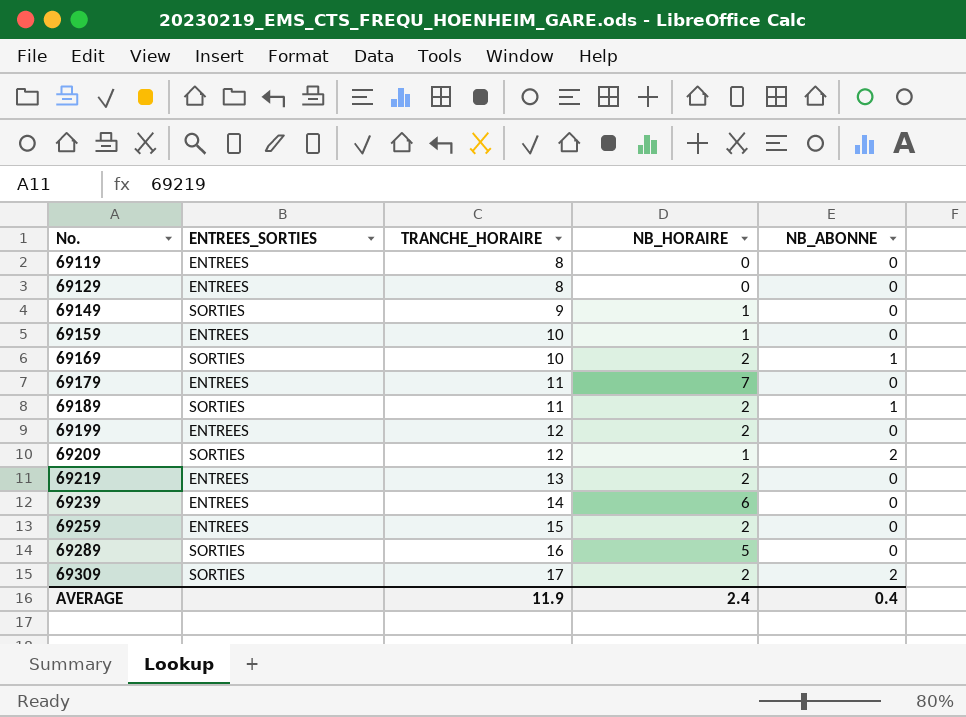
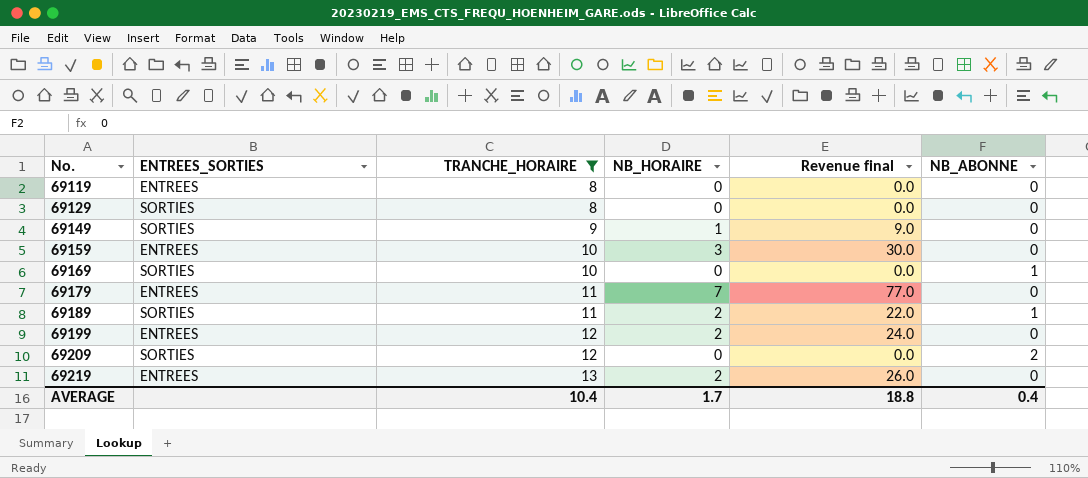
filter: none -> TRANCHE_HORAIRE <= 13
column Revenue final | formula: none -> [TRANCHE_HORAIRE] * [NB_HORAIRE]
69129 | ENTREES_SORTIES: ENTREES -> SORTIES
69159 | NB_HORAIRE: 1 -> 3
69169 | NB_HORAIRE: 2 -> 0
69209 | NB_HORAIRE: 1 -> 0
AVERAGE | TRANCHE_HORAIRE: 11.9 -> 10.4
AVERAGE | NB_HORAIRE: 2.4 -> 1.7

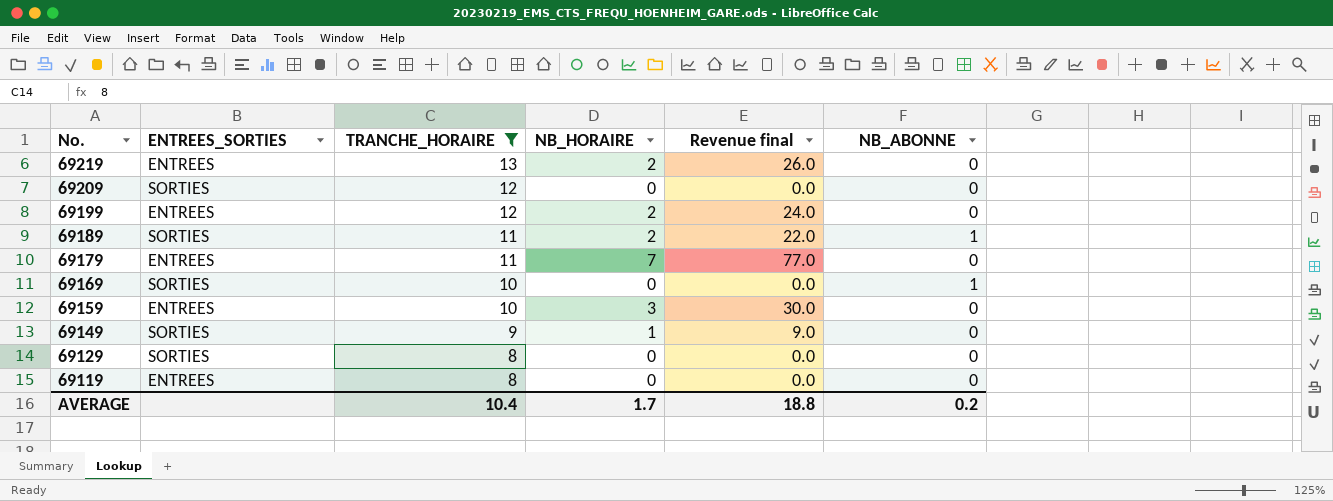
row order: No. ascending -> No. descending
69209 | NB_ABONNE: 2 -> 0
AVERAGE | NB_ABONNE: 0.4 -> 0.2

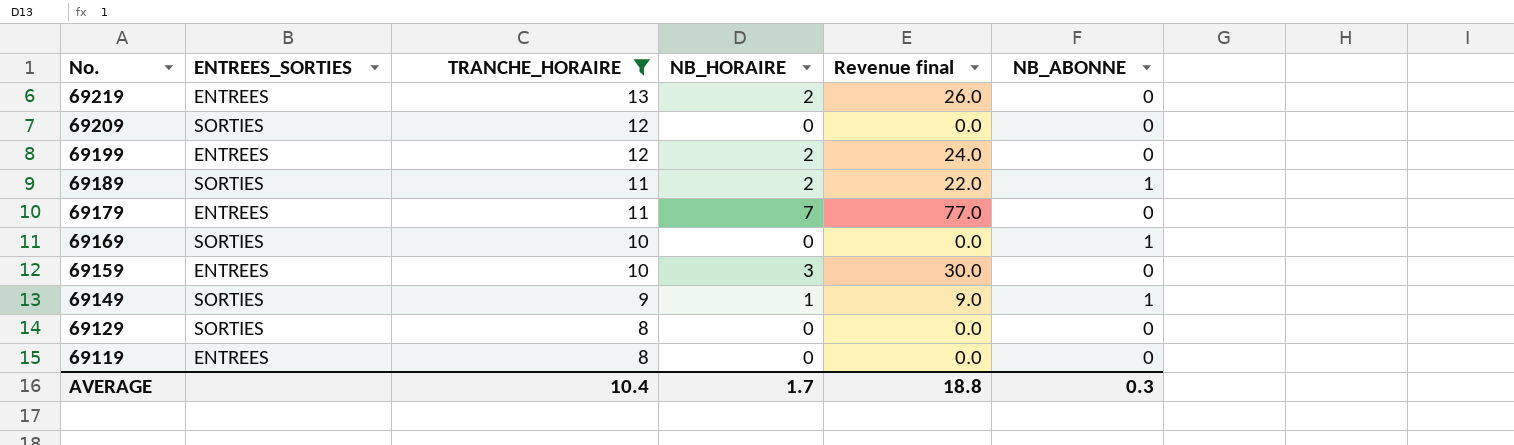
69149 | NB_ABONNE: 0 -> 1
AVERAGE | NB_ABONNE: 0.2 -> 0.3

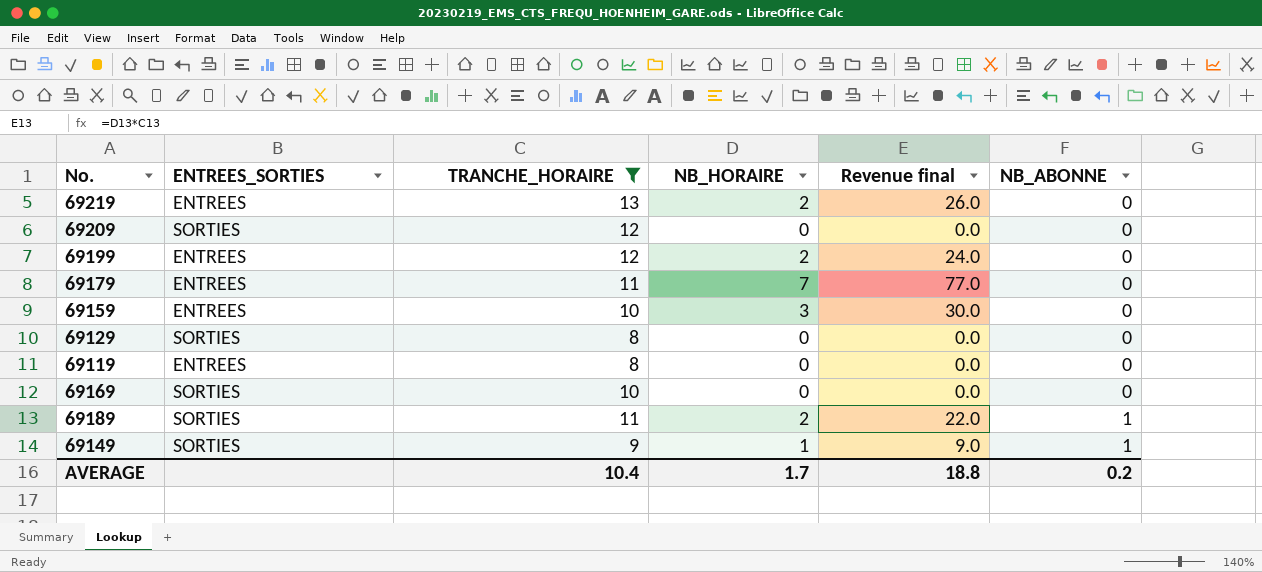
row order: No. descending -> NB_ABONNE ascending
69169 | NB_ABONNE: 1 -> 0
AVERAGE | NB_ABONNE: 0.3 -> 0.2

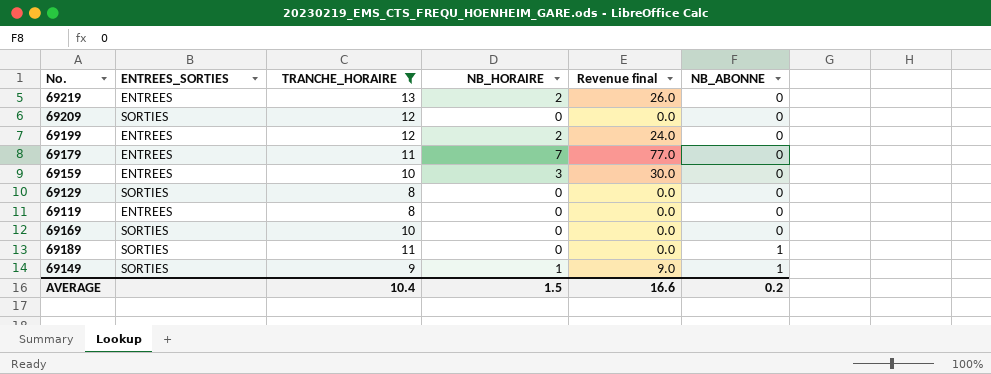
69189 | NB_HORAIRE: 2 -> 0
69189 | Revenue final: 22.0 -> 0.0
AVERAGE | NB_HORAIRE: 1.7 -> 1.5
AVERAGE | Revenue final: 18.8 -> 16.6

